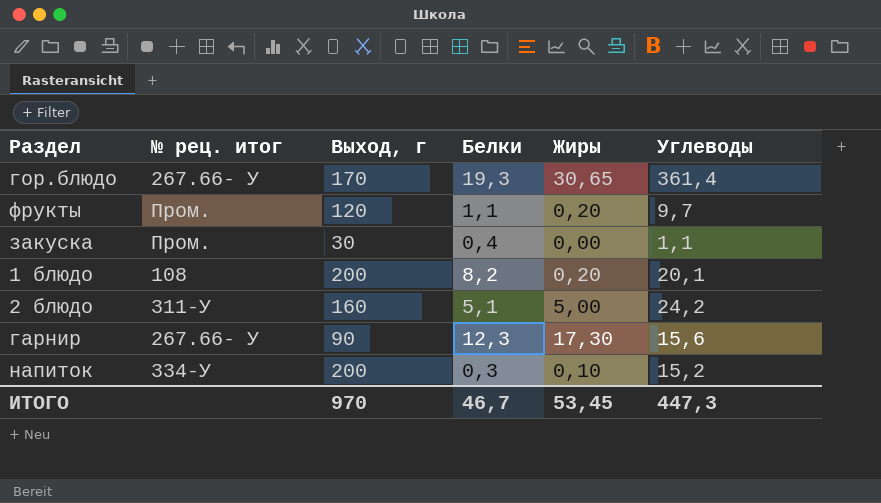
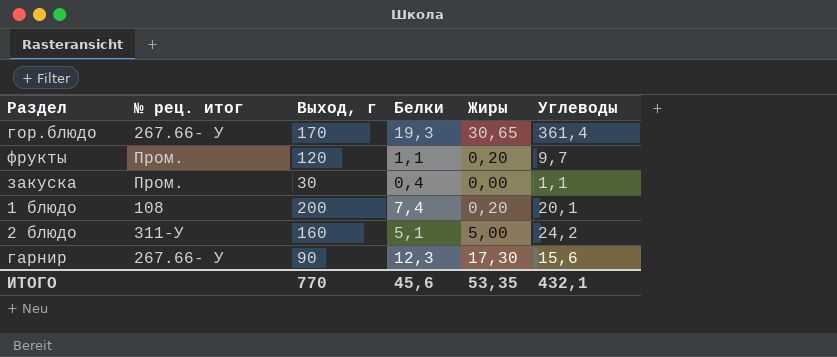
row напиток: 334-У | 200 | 0,3 | 0,10 | 15,2 -> none
1 блюдо | Белки: 8,2 -> 7,4
ИТОГО | Выход, г: 970 -> 770
ИТОГО | Белки: 46,7 -> 45,6
ИТОГО | Жиры: 53,45 -> 53,35
ИТОГО | Углеводы: 447,3 -> 432,1

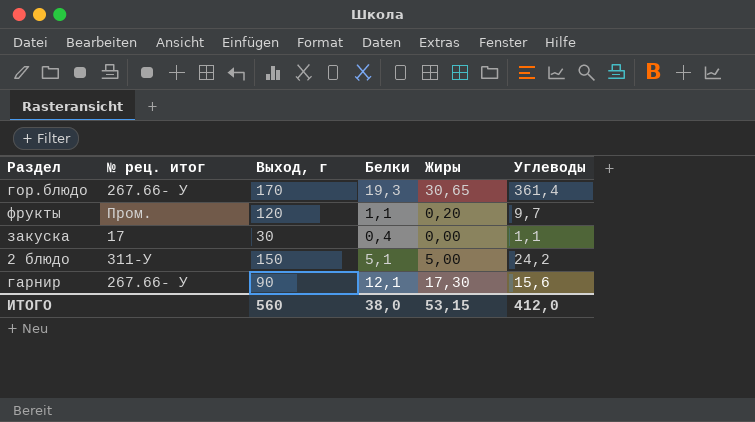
row 1 блюдо: 108 | 200 | 7,4 | 0,20 | 20,1 -> none
закуска | № рец. итог: Пром. -> 17
2 блюдо | Выход, г: 160 -> 150
гарнир | Белки: 12,3 -> 12,1
ИТОГО | Выход, г: 770 -> 560
ИТОГО | Белки: 45,6 -> 38,0
ИТОГО | Жиры: 53,35 -> 53,15
ИТОГО | Углеводы: 432,1 -> 412,0

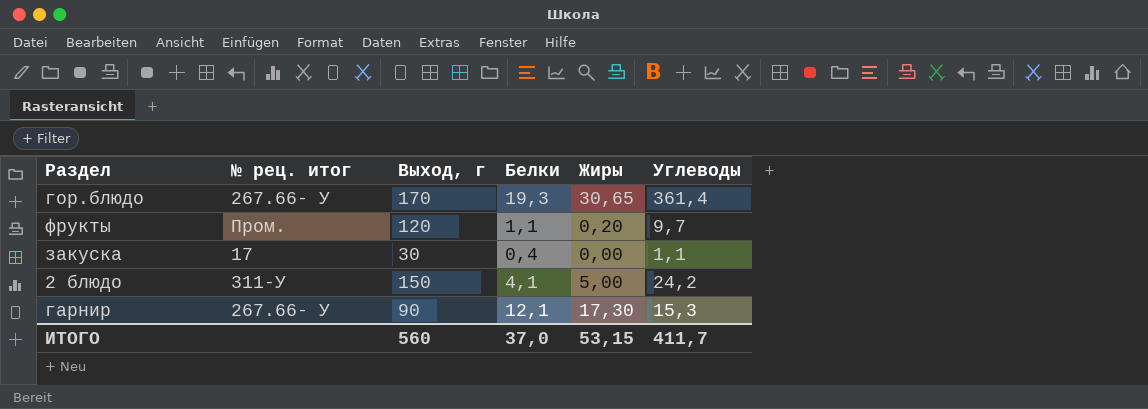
2 блюдо | Белки: 5,1 -> 4,1
гарнир | Углеводы: 15,6 -> 15,3
ИТОГО | Белки: 38,0 -> 37,0
ИТОГО | Углеводы: 412,0 -> 411,7

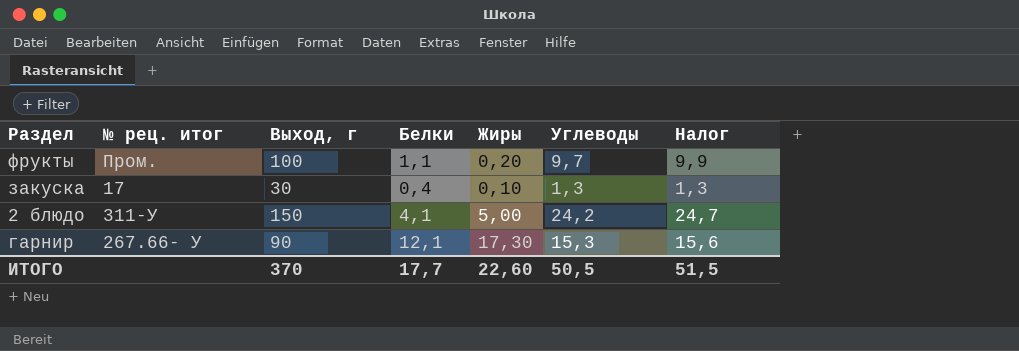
column Налог | formula: none -> [Углеводы] * 1,02
row гор.блюдо: 267.66- У | 170 | 19,3 | 30,65 | 361,4 -> none
фрукты | Выход, г: 120 -> 100
закуска | Жиры: 0,00 -> 0,10
закуска | Углеводы: 1,1 -> 1,3
ИТОГО | Выход, г: 560 -> 370
ИТОГО | Белки: 37,0 -> 17,7
ИТОГО | Жиры: 53,15 -> 22,60
ИТОГО | Углеводы: 411,7 -> 50,5

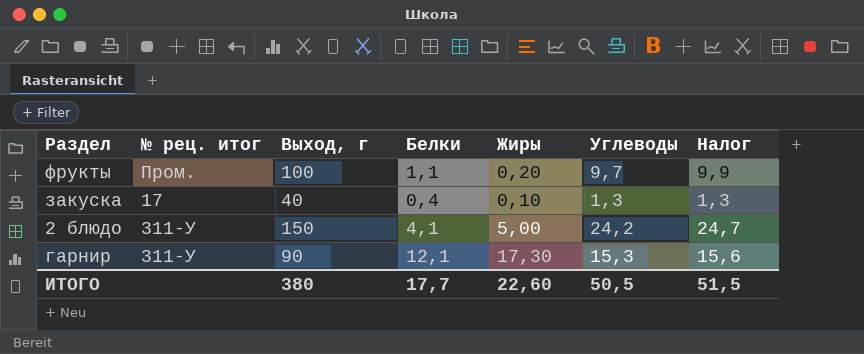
закуска | Выход, г: 30 -> 40
гарнир | № рец. итог: 267.66- У -> 311-У
ИТОГО | Выход, г: 370 -> 380

